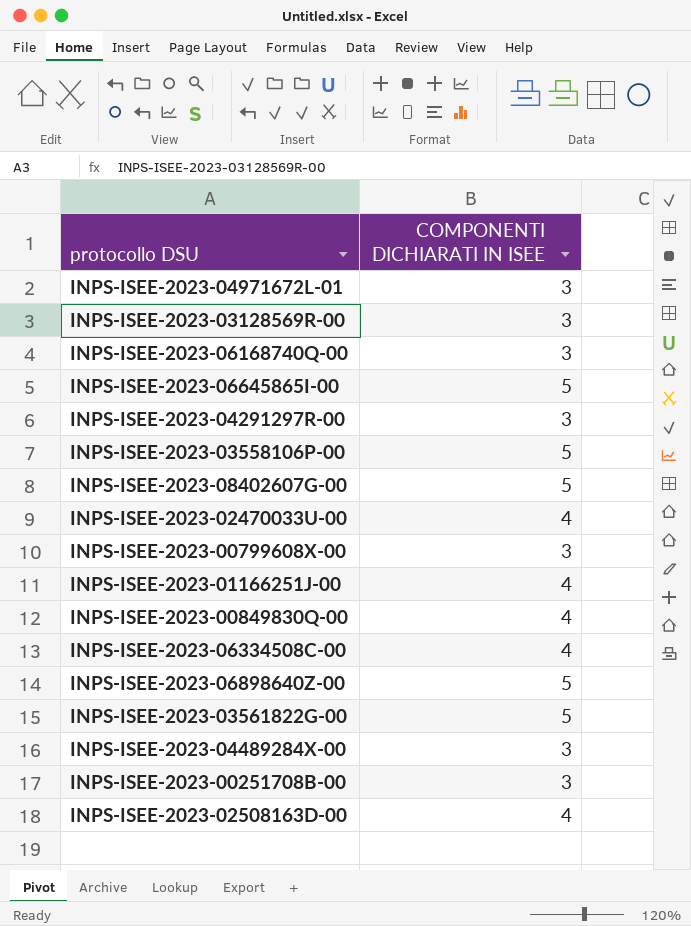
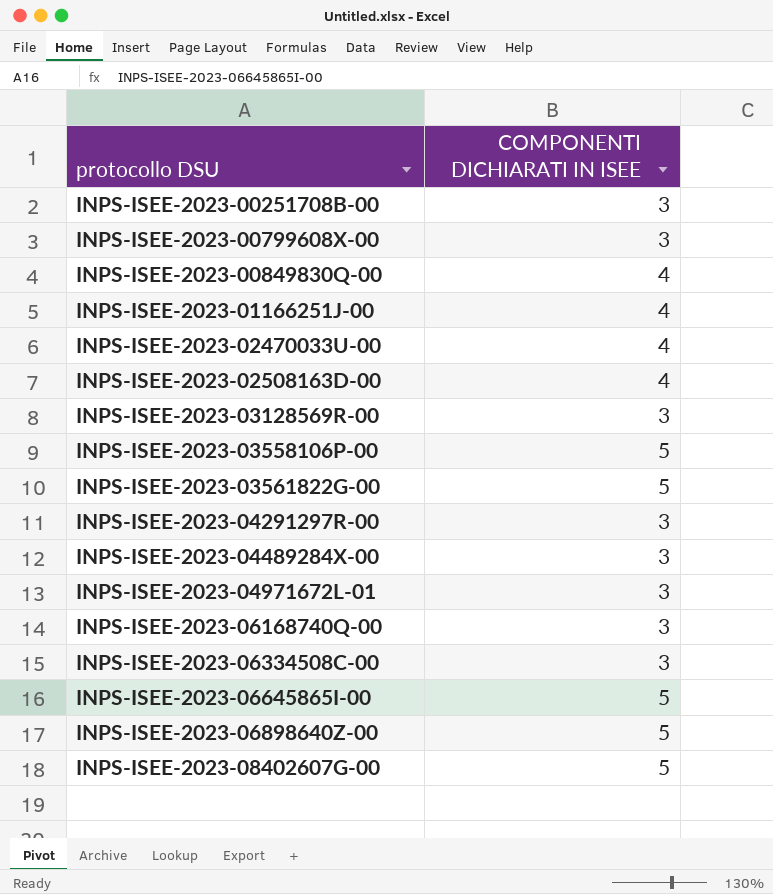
row order: none -> protocollo DSU ascending
INPS-ISEE-2023-06334508C-00 | COMPONENTI DICHIARATI IN ISEE: 4 -> 3

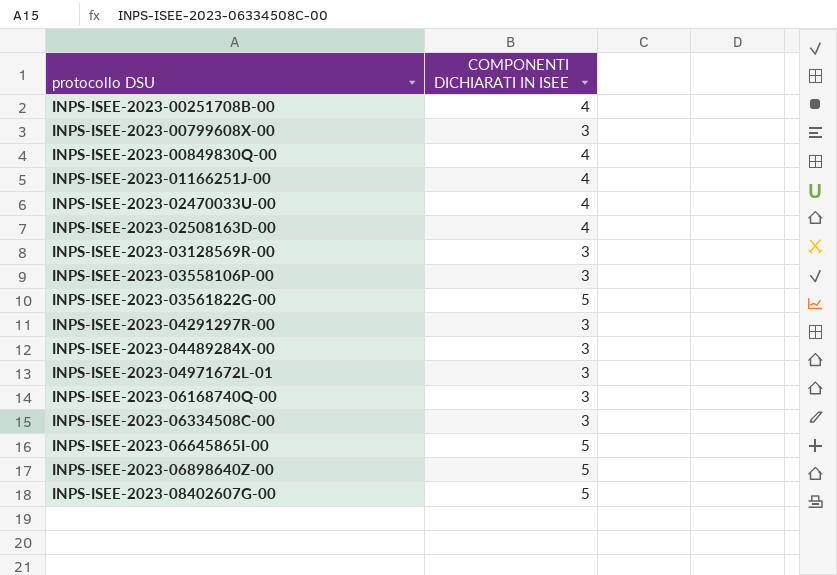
INPS-ISEE-2023-00251708B-00 | COMPONENTI DICHIARATI IN ISEE: 3 -> 4
INPS-ISEE-2023-03558106P-00 | COMPONENTI DICHIARATI IN ISEE: 5 -> 3

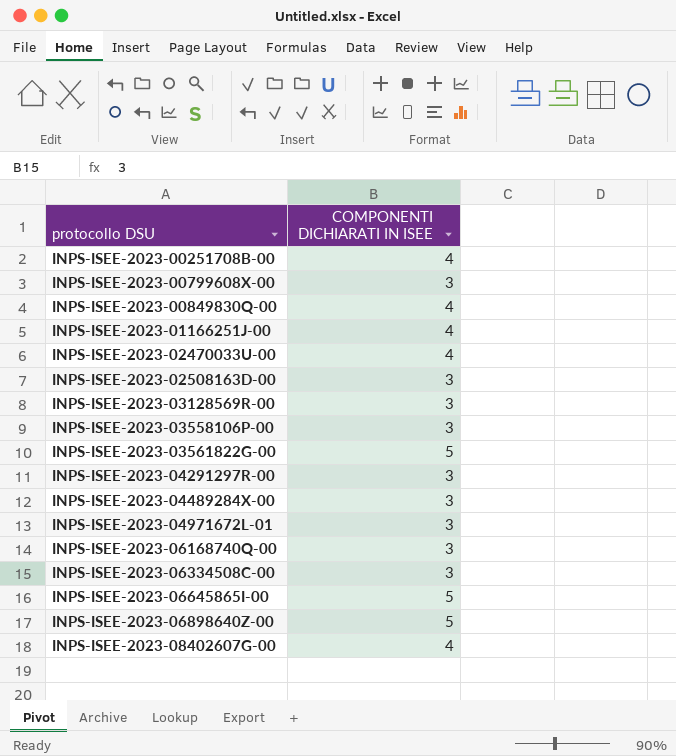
INPS-ISEE-2023-02508163D-00 | COMPONENTI DICHIARATI IN ISEE: 4 -> 3
INPS-ISEE-2023-08402607G-00 | COMPONENTI DICHIARATI IN ISEE: 5 -> 4

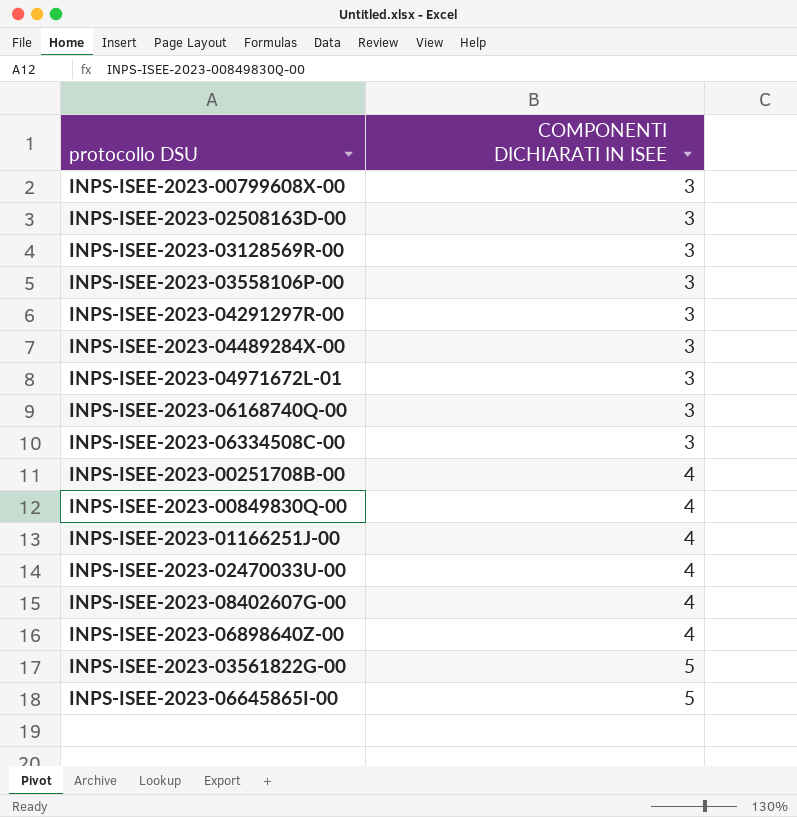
row order: protocollo DSU ascending -> COMPONENTI DICHIARATI IN ISEE ascending
INPS-ISEE-2023-06898640Z-00 | COMPONENTI DICHIARATI IN ISEE: 5 -> 4

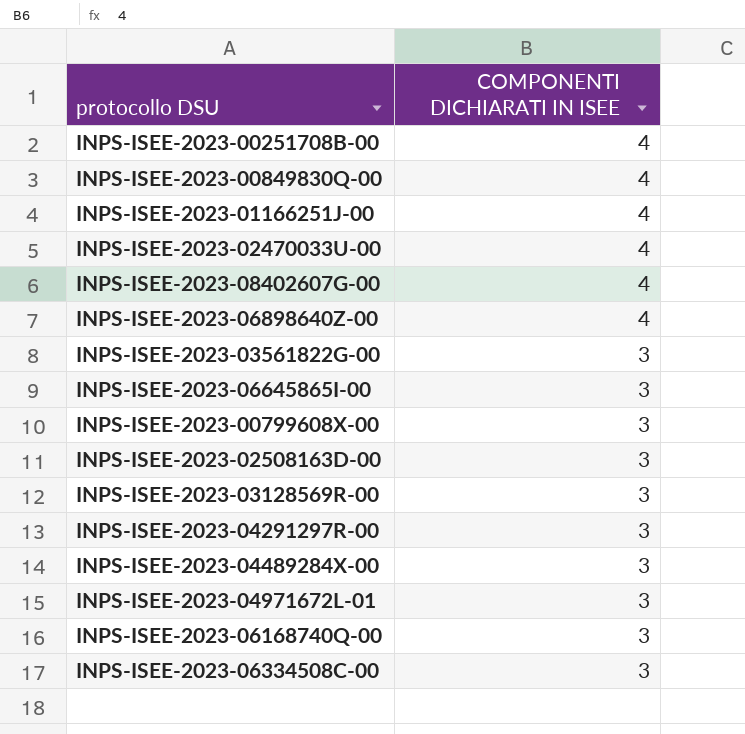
row order: COMPONENTI DICHIARATI IN ISEE ascending -> COMPONENTI DICHIARATI IN ISEE descending
row INPS-ISEE-2023-03558106P-00: 3 -> none
INPS-ISEE-2023-03561822G-00 | COMPONENTI DICHIARATI IN ISEE: 5 -> 3
INPS-ISEE-2023-06645865I-00 | COMPONENTI DICHIARATI IN ISEE: 5 -> 3

